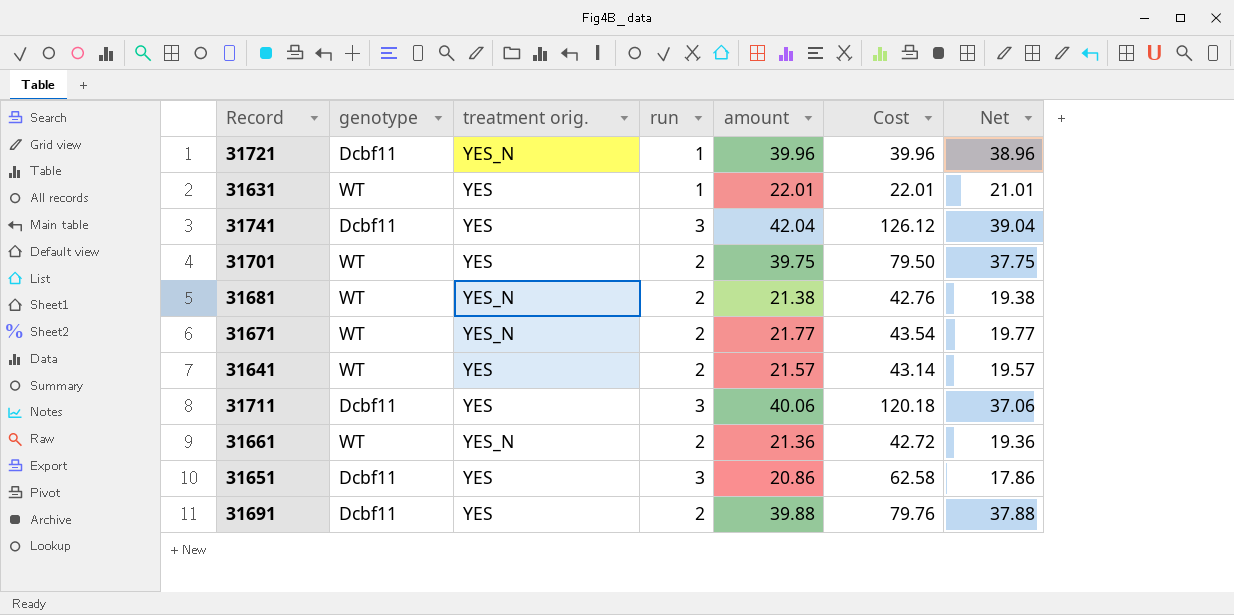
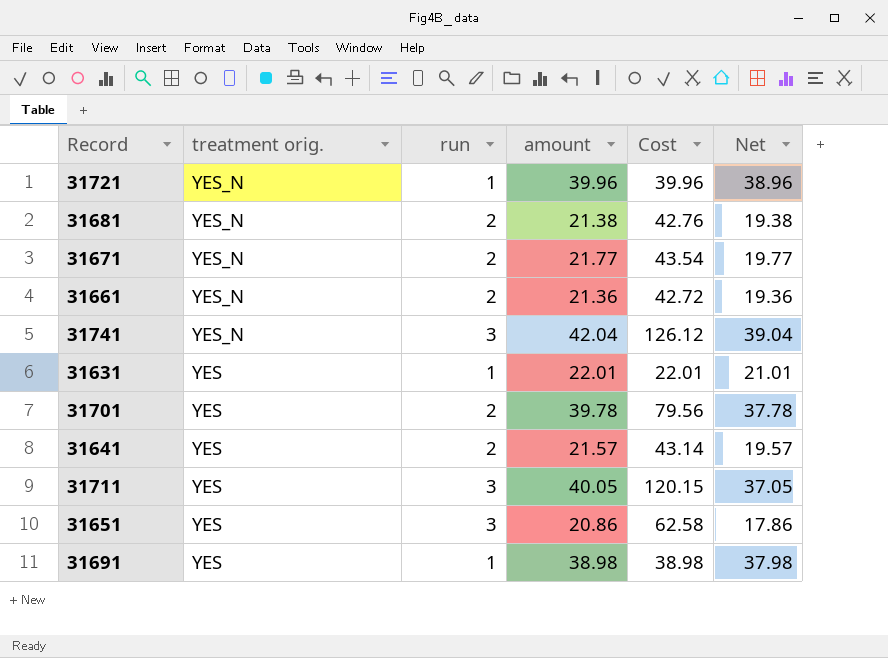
row order: none -> treatment orig. descending
column genotype | position: 2 -> none
31741 | treatment orig.: YES -> YES_N
31701 | amount: 39.75 -> 39.78
31701 | Cost: 79.50 -> 79.56
31701 | Net: 37.75 -> 37.78
31711 | amount: 40.06 -> 40.05
31711 | Cost: 120.18 -> 120.15
31711 | Net: 37.06 -> 37.05
31691 | run: 2 -> 1
31691 | amount: 39.88 -> 38.98
31691 | Cost: 79.76 -> 38.98
31691 | Net: 37.88 -> 37.98

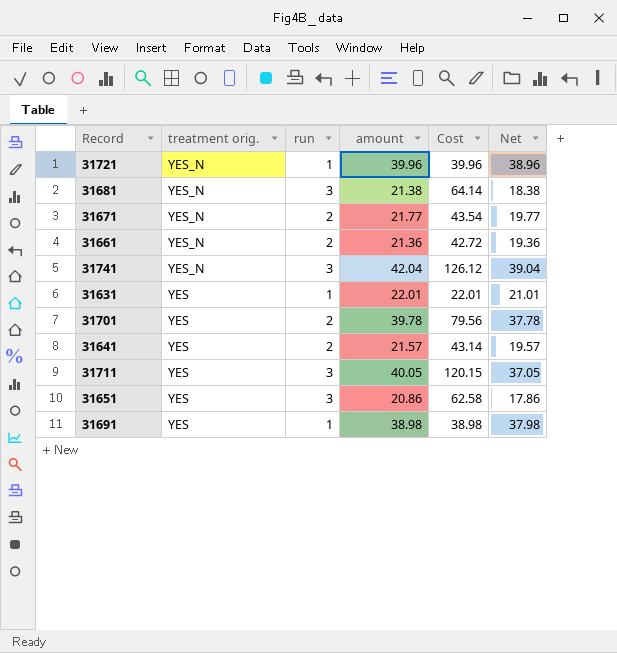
31681 | run: 2 -> 3
31681 | Cost: 42.76 -> 64.14
31681 | Net: 19.38 -> 18.38

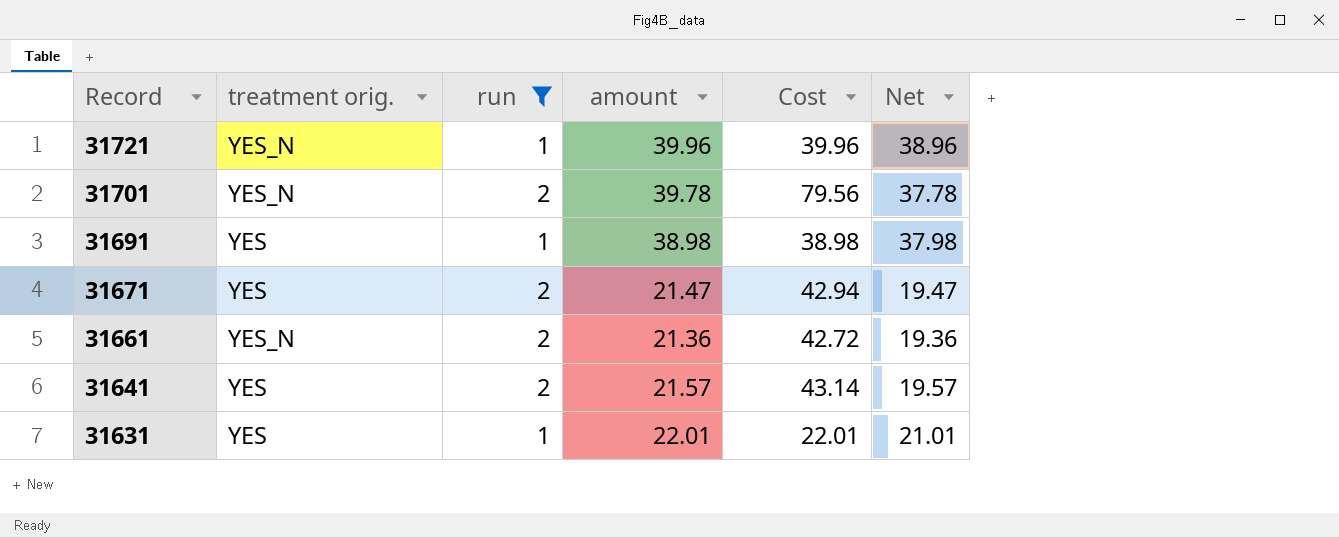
filter: none -> run != 3
row order: treatment orig. descending -> Record descending
31701 | treatment orig.: YES -> YES_N
31671 | treatment orig.: YES_N -> YES
31671 | amount: 21.77 -> 21.47
31671 | Cost: 43.54 -> 42.94
31671 | Net: 19.77 -> 19.47

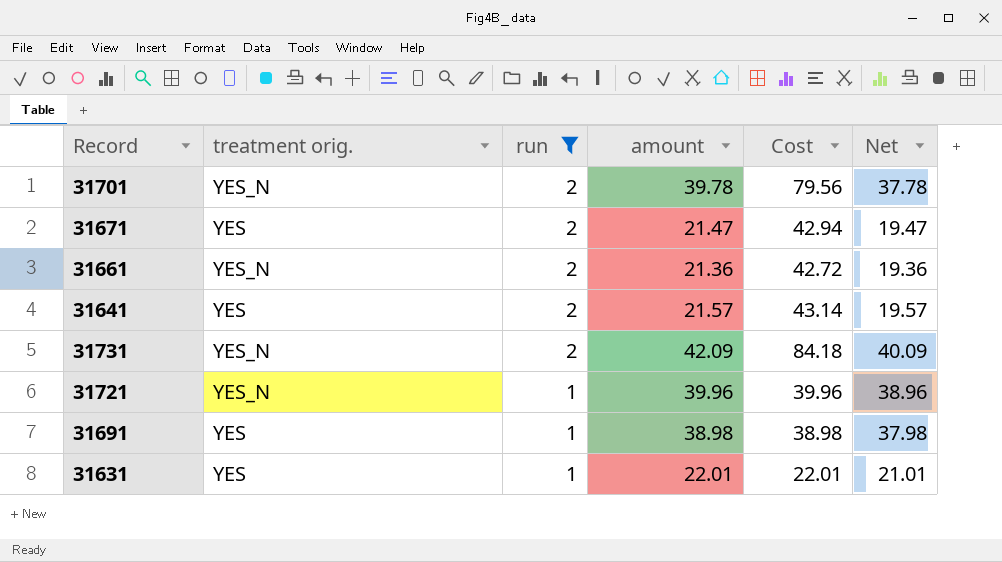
row order: Record descending -> run descending
row 31731: none -> YES_N | 2 | 42.09 | 84.18 | 40.09

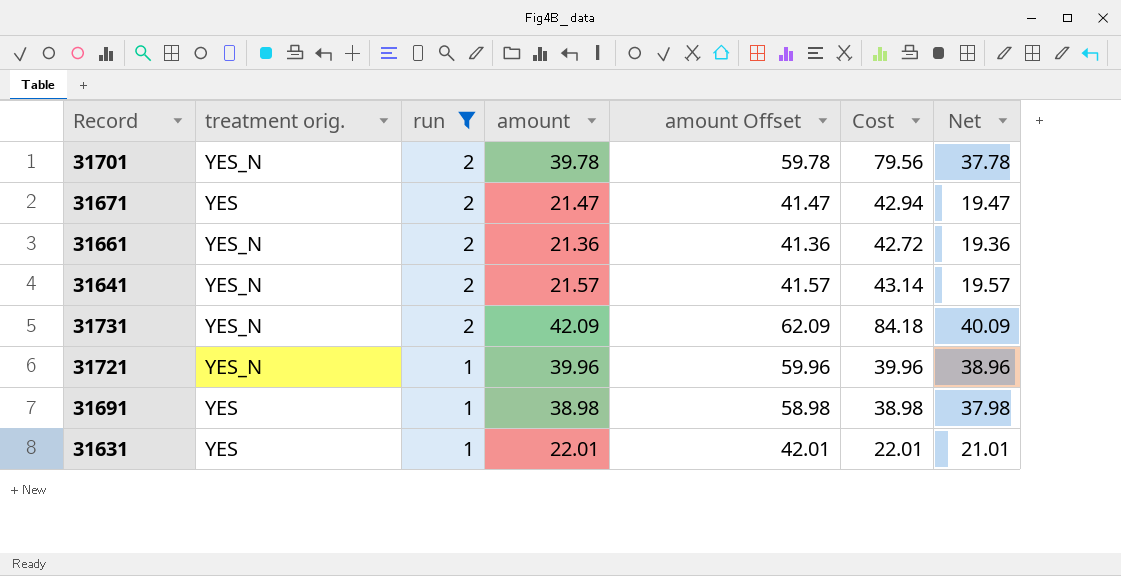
column amount Offset | formula: none -> [amount] + 20
31641 | treatment orig.: YES -> YES_N

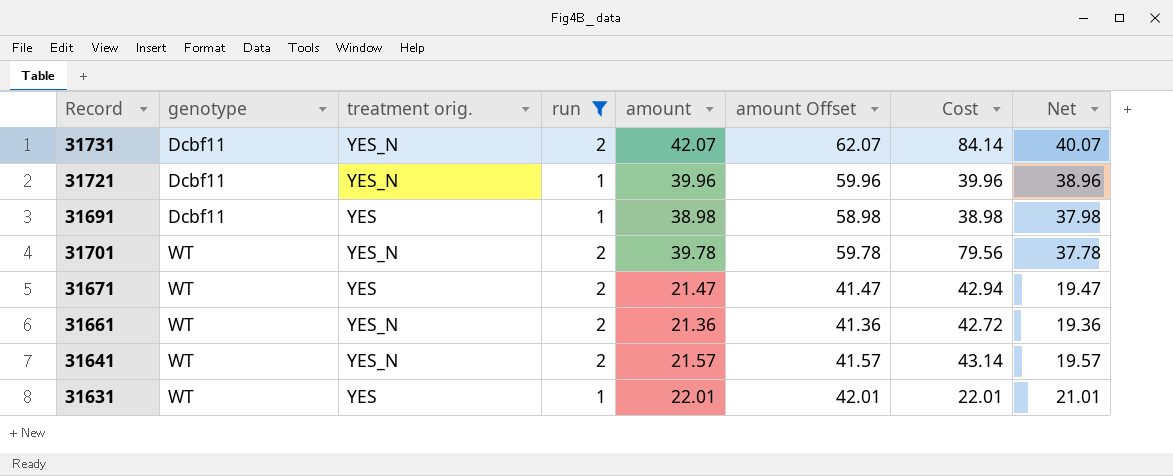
row order: run descending -> genotype ascending
column genotype | position: none -> 2
31731 | amount: 42.09 -> 42.07
31731 | amount Offset: 62.09 -> 62.07
31731 | Cost: 84.18 -> 84.14
31731 | Net: 40.09 -> 40.07

